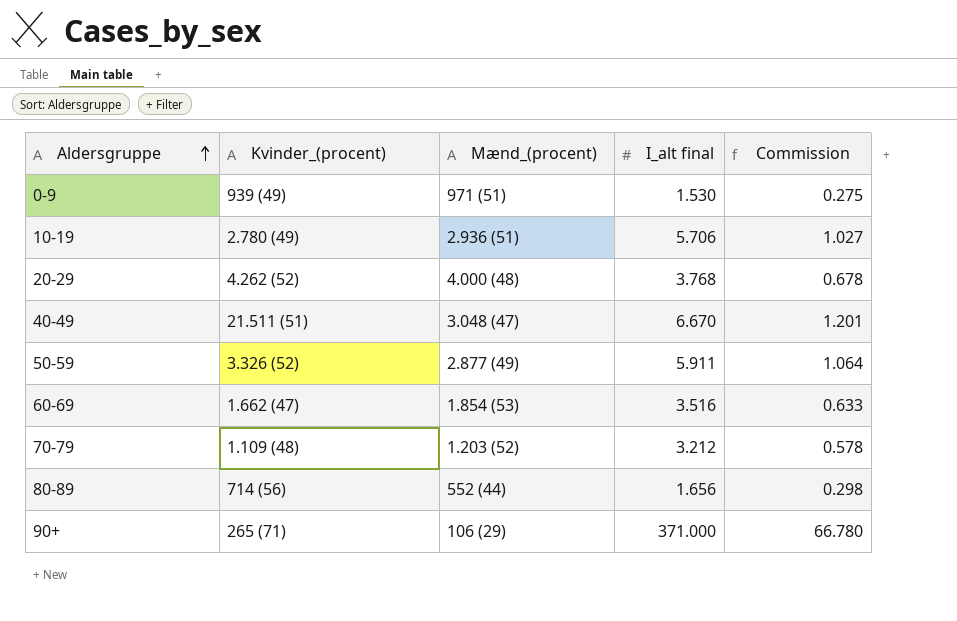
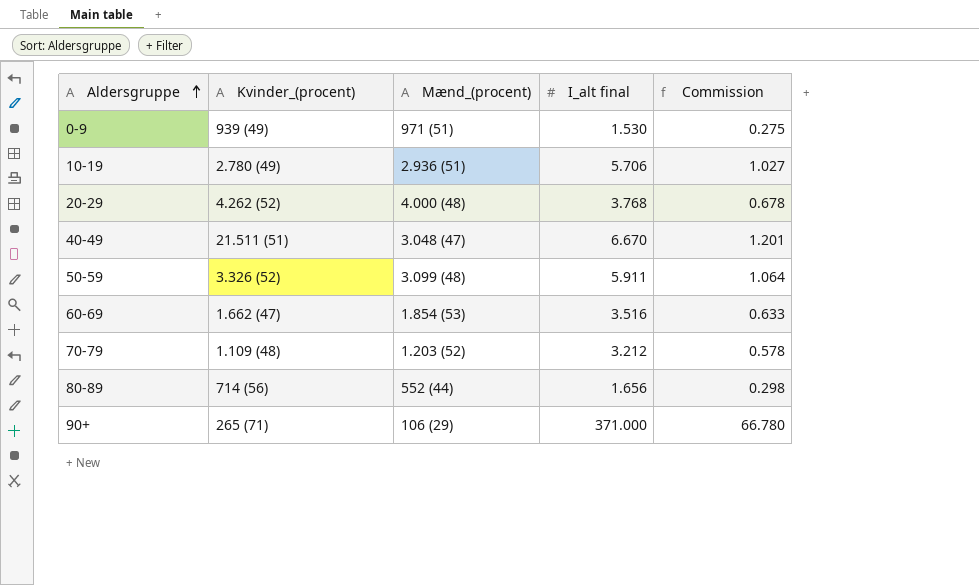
50-59 | Mænd_(procent): 2.877 (49) -> 3.099 (48)

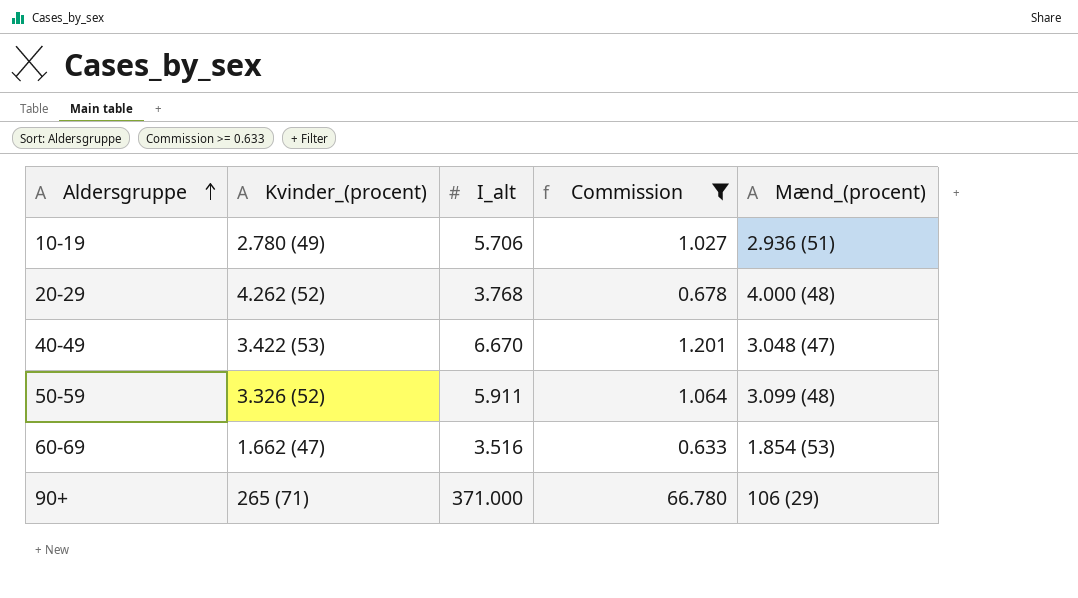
filter: none -> Commission >= 0.633
column name: I_alt final -> I_alt
column Mænd_(procent) | position: 3 -> 5
40-49 | Kvinder_(procent): 21.511 (51) -> 3.422 (53)

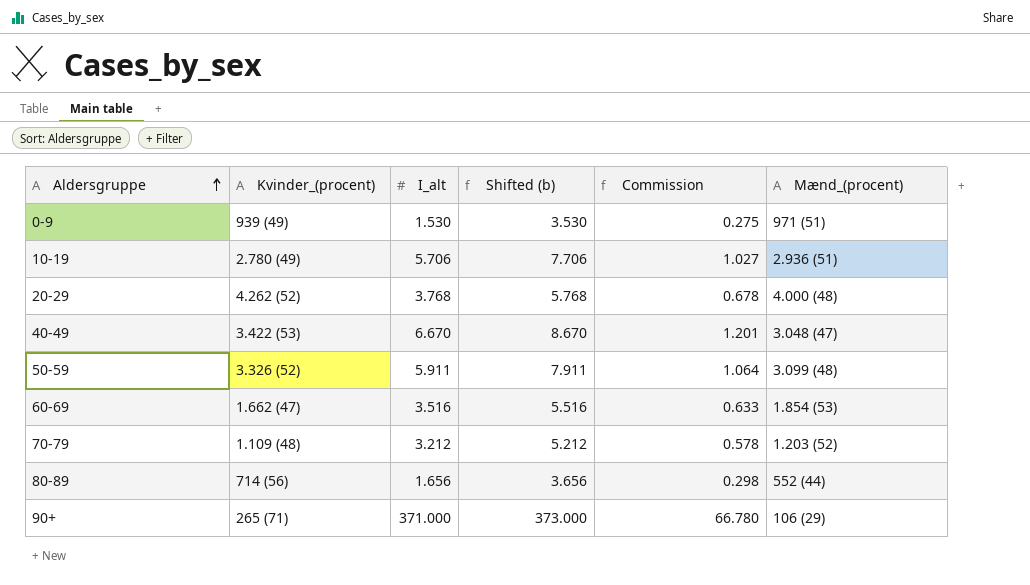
filter: Commission >= 0.633 -> none
column Shifted (b) | formula: none -> [I_alt] + 2

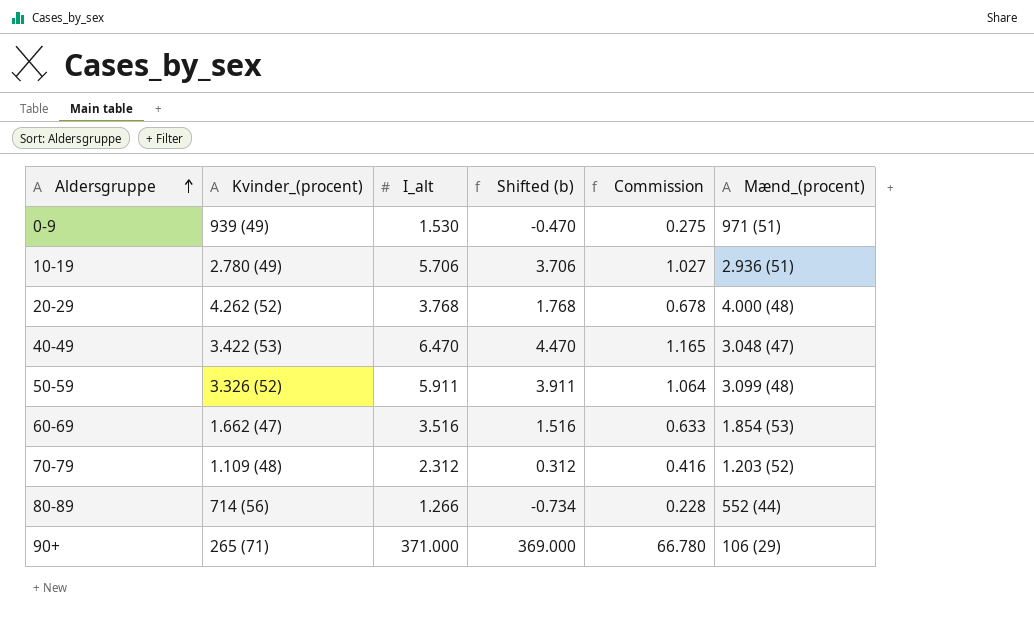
column Shifted (b) | formula: [I_alt] + 2 -> [I_alt] - 2
40-49 | I_alt: 6.670 -> 6.470
40-49 | Commission: 1.201 -> 1.165
70-79 | I_alt: 3.212 -> 2.312
70-79 | Commission: 0.578 -> 0.416
80-89 | I_alt: 1.656 -> 1.266
80-89 | Commission: 0.298 -> 0.228

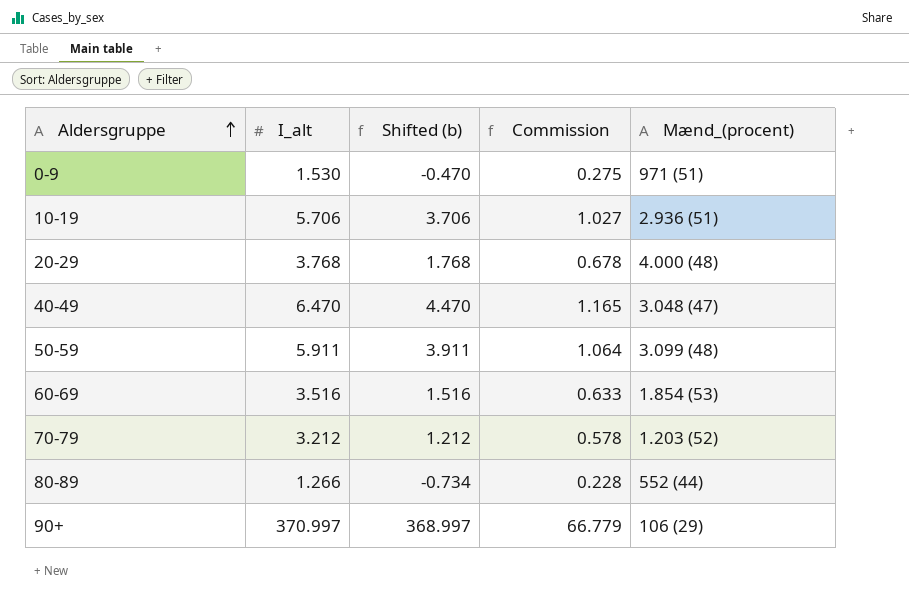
column Kvinder_(procent) | position: 2 -> none
70-79 | I_alt: 2.312 -> 3.212
70-79 | Shifted (b): 0.312 -> 1.212
70-79 | Commission: 0.416 -> 0.578
90+ | I_alt: 371.000 -> 370.997
90+ | Shifted (b): 369.000 -> 368.997
90+ | Commission: 66.780 -> 66.779

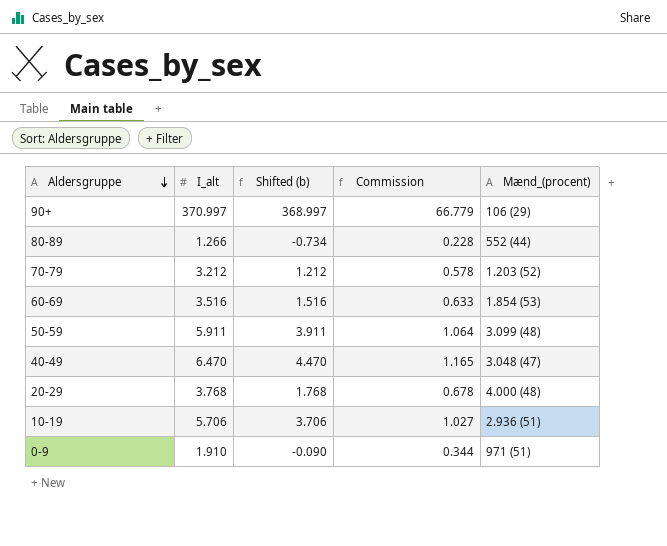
row order: Aldersgruppe ascending -> Aldersgruppe descending
0-9 | I_alt: 1.530 -> 1.910
0-9 | Shifted (b): -0.470 -> -0.090
0-9 | Commission: 0.275 -> 0.344

